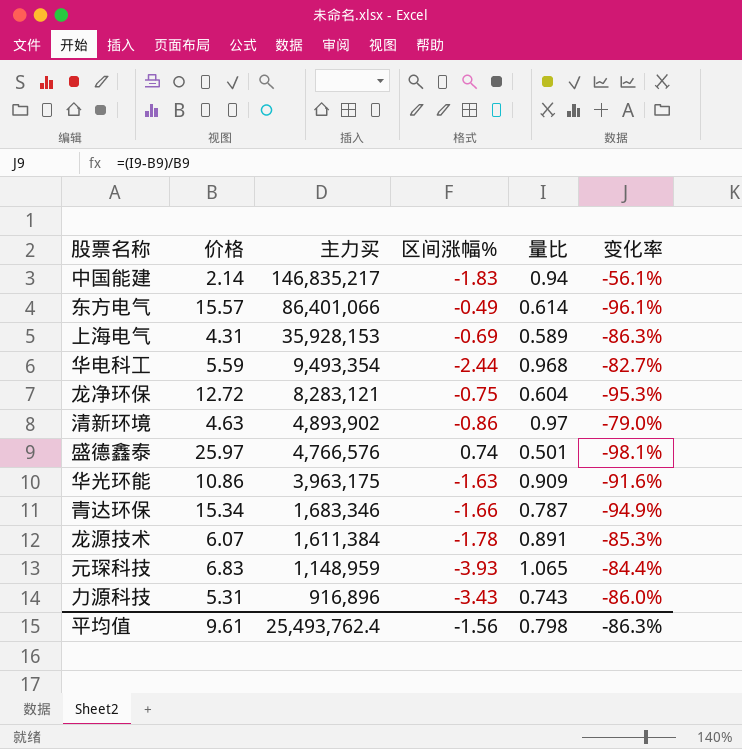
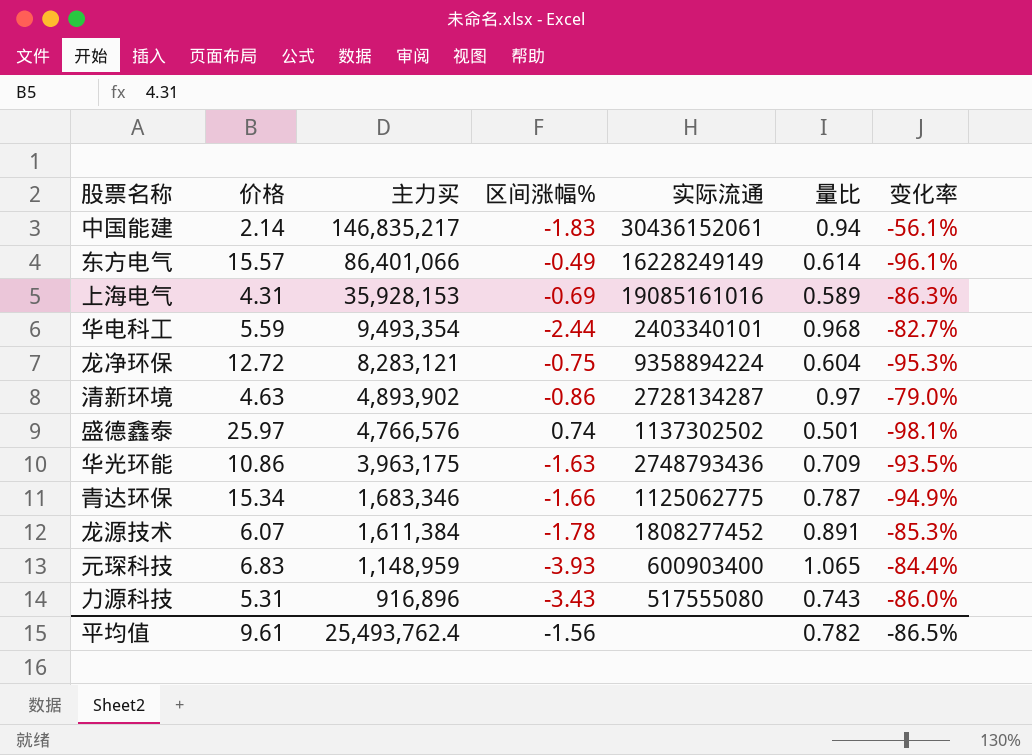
column 实际流通 | position: none -> 5
华光环能 | 量比: 0.909 -> 0.709
华光环能 | 变化率: -91.6% -> -93.5%
平均值 | 量比: 0.798 -> 0.782
平均值 | 变化率: -86.3% -> -86.5%

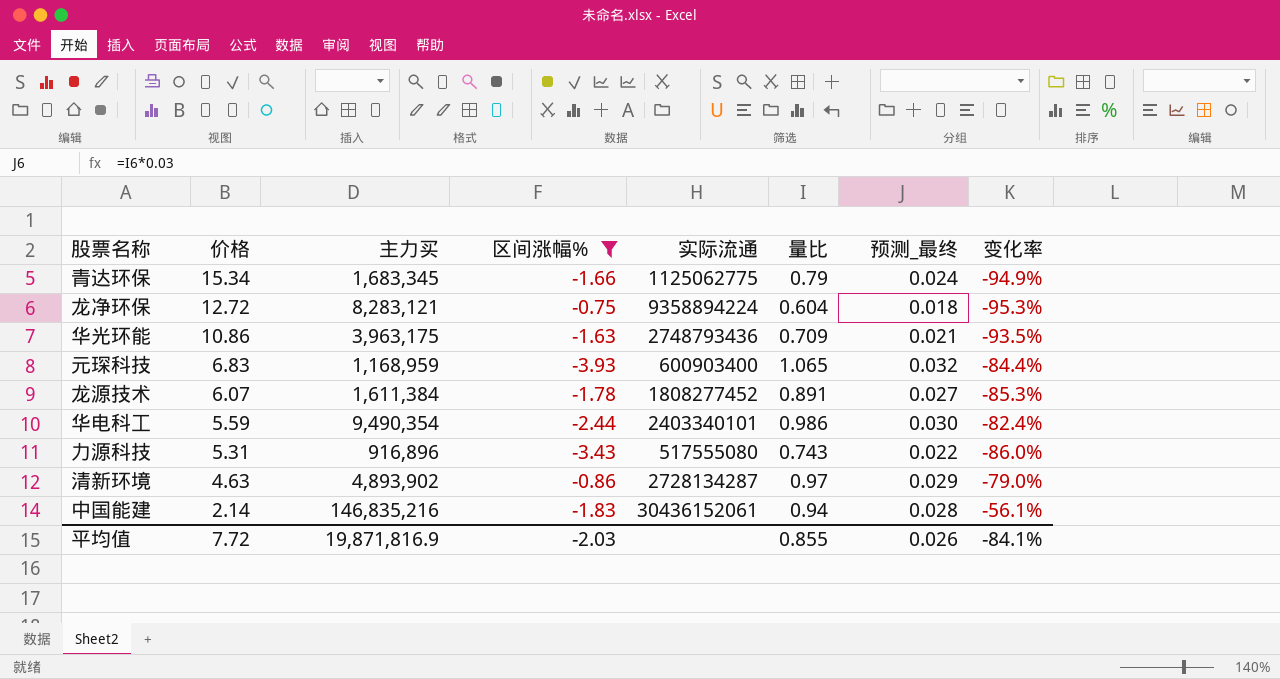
filter: none -> 区间涨幅% <= -0.75
row order: 主力买 descending -> 价格 descending
column 预测_最终 | formula: none -> [量比] * 0.03
青达环保 | 主力买: 1,683,346 -> 1,683,345
青达环保 | 量比: 0.787 -> 0.79
元琛科技 | 主力买: 1,148,959 -> 1,168,959
华电科工 | 主力买: 9,493,354 -> 9,490,354
华电科工 | 量比: 0.968 -> 0.986
华电科工 | 变化率: -82.7% -> -82.4%
中国能建 | 主力买: 146,835,217 -> 146,835,216
平均值 | 价格: 9.61 -> 7.72
平均值 | 主力买: 25,493,762.4 -> 19,871,816.9
平均值 | 区间涨幅%: -1.56 -> -2.03
平均值 | 量比: 0.782 -> 0.855
平均值 | 变化率: -86.5% -> -84.1%

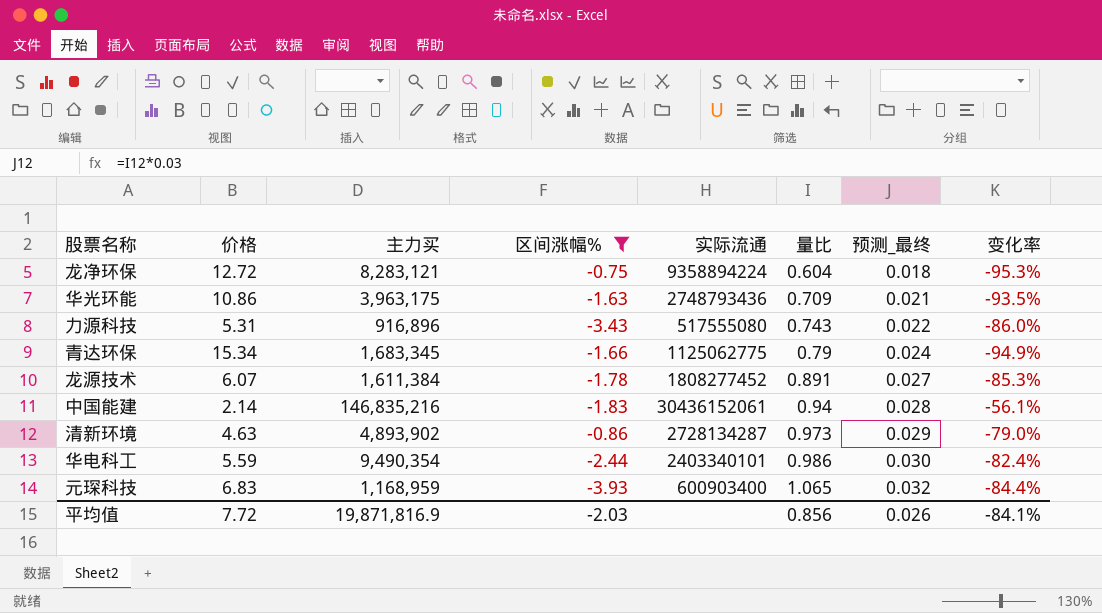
row order: 价格 descending -> 量比 ascending
清新环境 | 量比: 0.97 -> 0.973
平均值 | 量比: 0.855 -> 0.856

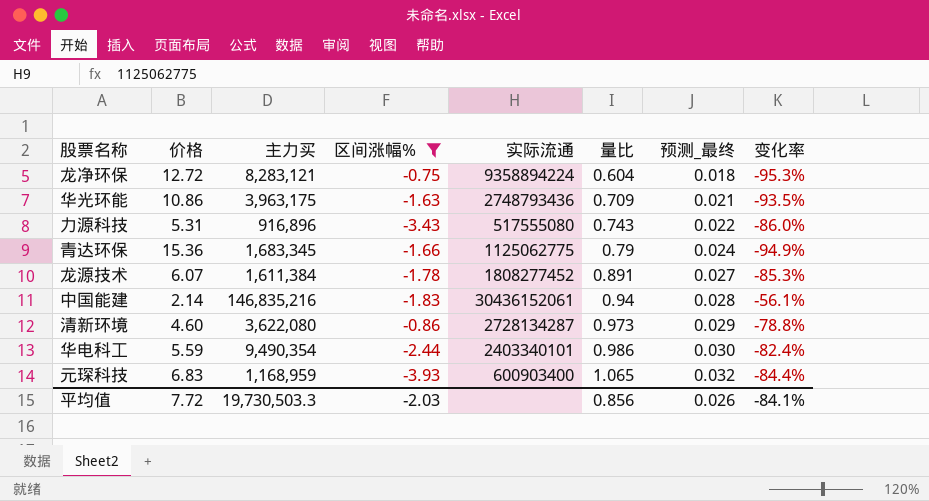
青达环保 | 价格: 15.34 -> 15.36
清新环境 | 价格: 4.63 -> 4.60
清新环境 | 主力买: 4,893,902 -> 3,622,080
清新环境 | 变化率: -79.0% -> -78.8%
平均值 | 主力买: 19,871,816.9 -> 19,730,503.3

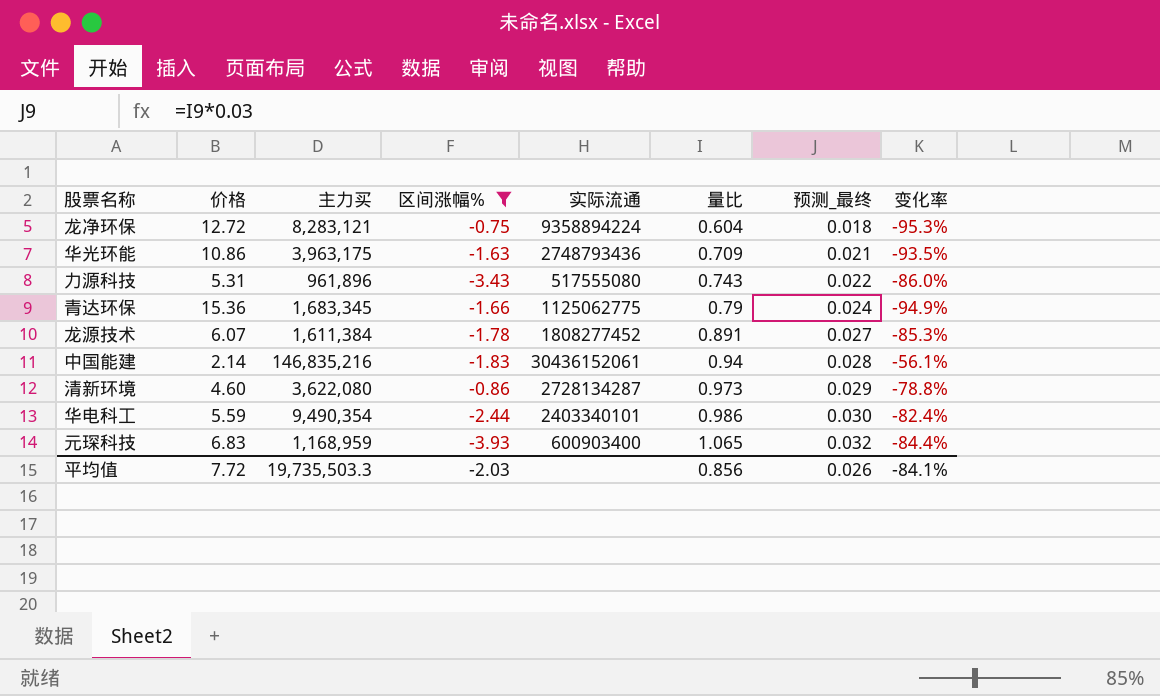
力源科技 | 主力买: 916,896 -> 961,896
平均值 | 主力买: 19,730,503.3 -> 19,735,503.3

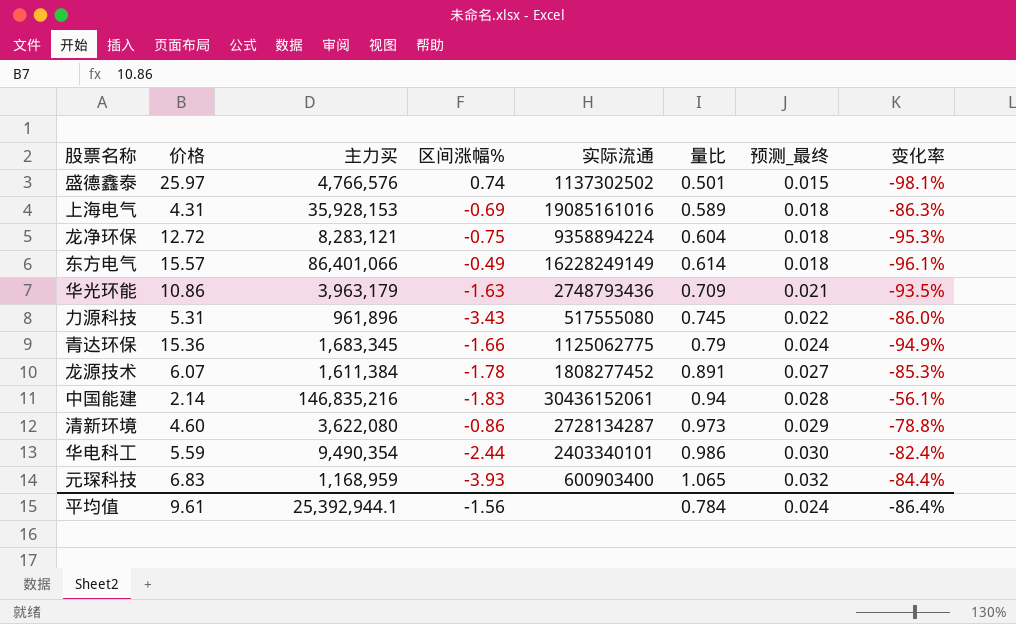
filter: 区间涨幅% <= -0.75 -> none
华光环能 | 主力买: 3,963,175 -> 3,963,179
力源科技 | 量比: 0.743 -> 0.745
平均值 | 价格: 7.72 -> 9.61
平均值 | 主力买: 19,735,503.3 -> 25,392,944.1
平均值 | 区间涨幅%: -2.03 -> -1.56
平均值 | 量比: 0.856 -> 0.784
平均值 | 预测_最终: 0.026 -> 0.024
平均值 | 变化率: -84.1% -> -86.4%

